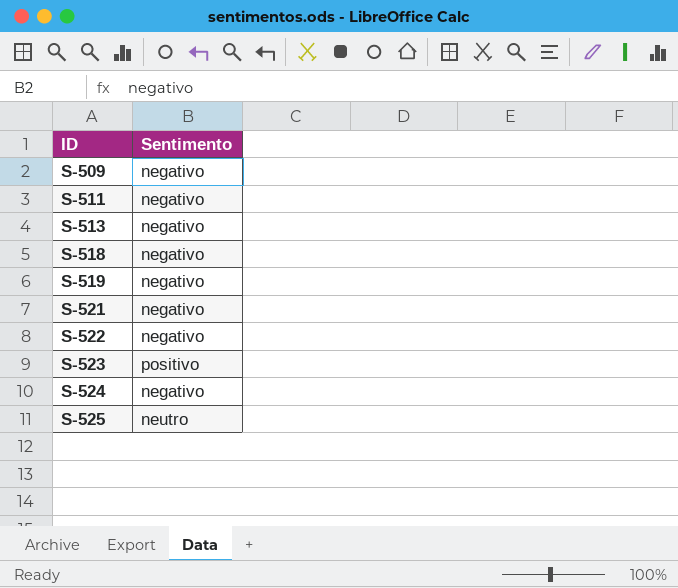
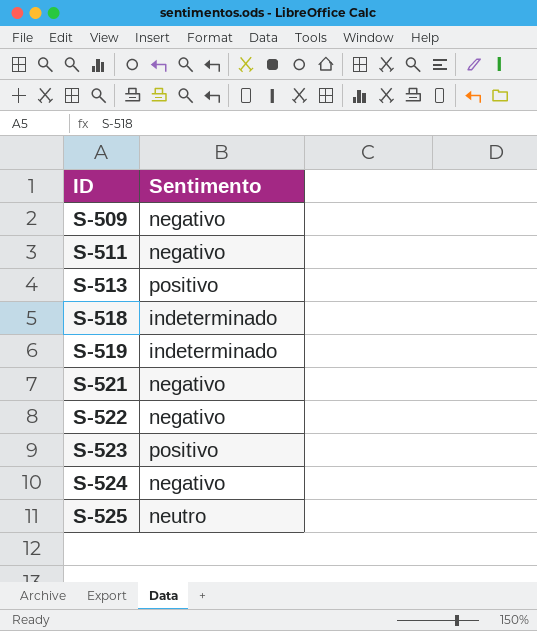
S-513 | Sentimento: negativo -> positivo
S-518 | Sentimento: negativo -> indeterminado
S-519 | Sentimento: negativo -> indeterminado

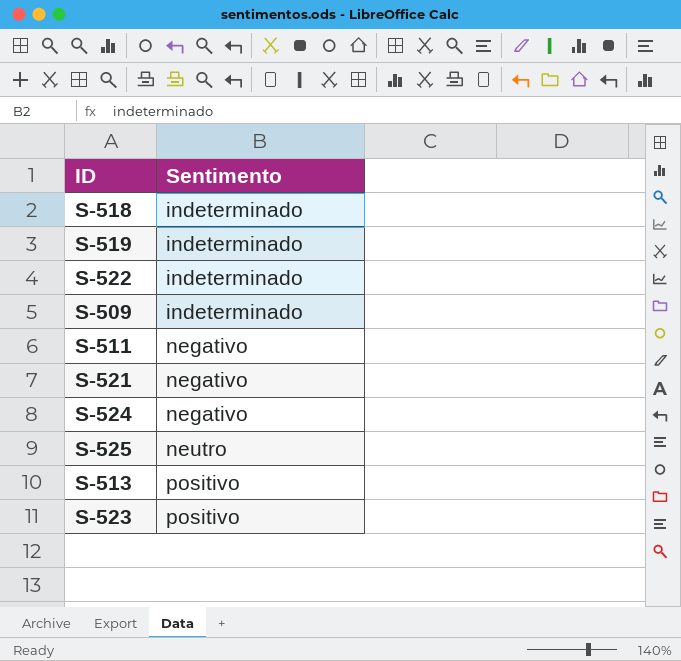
row order: ID ascending -> Sentimento ascending
S-522 | Sentimento: negativo -> indeterminado
S-509 | Sentimento: negativo -> indeterminado

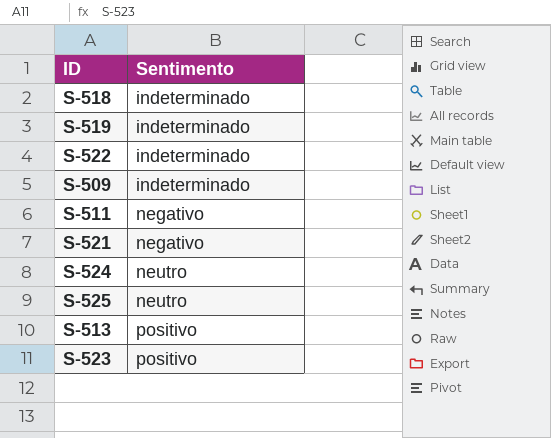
S-524 | Sentimento: negativo -> neutro

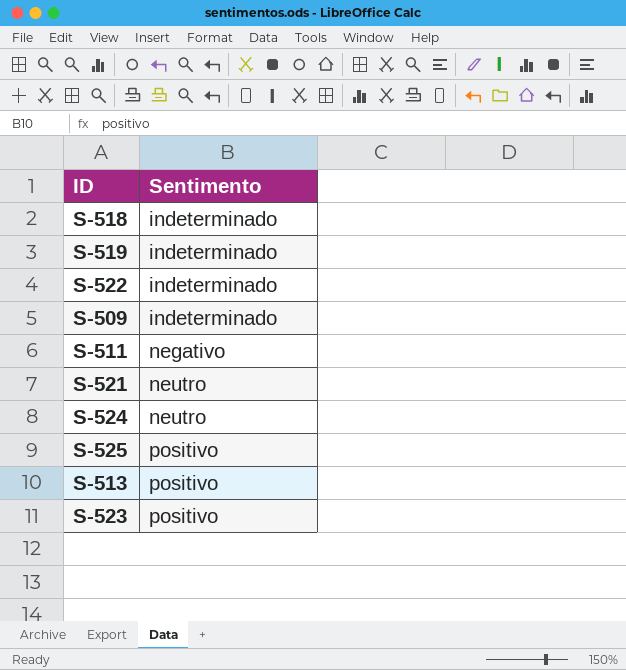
S-521 | Sentimento: negativo -> neutro
S-525 | Sentimento: neutro -> positivo

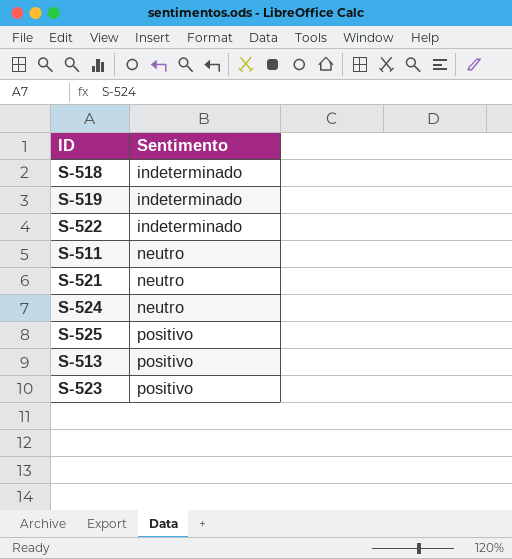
row S-509: indeterminado -> none
S-511 | Sentimento: negativo -> neutro

